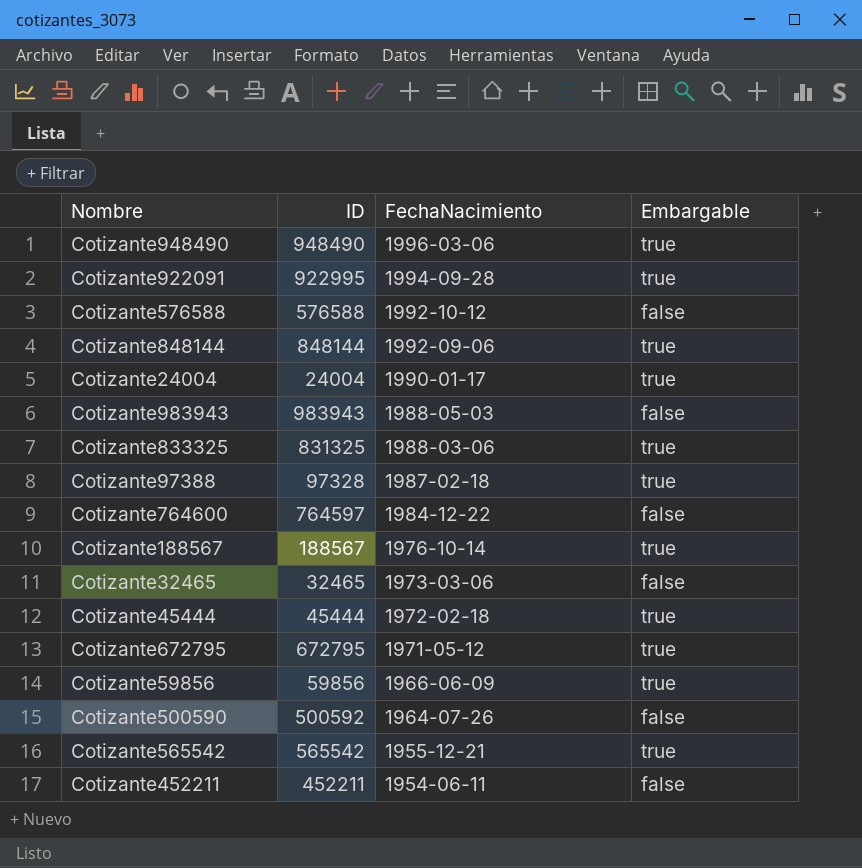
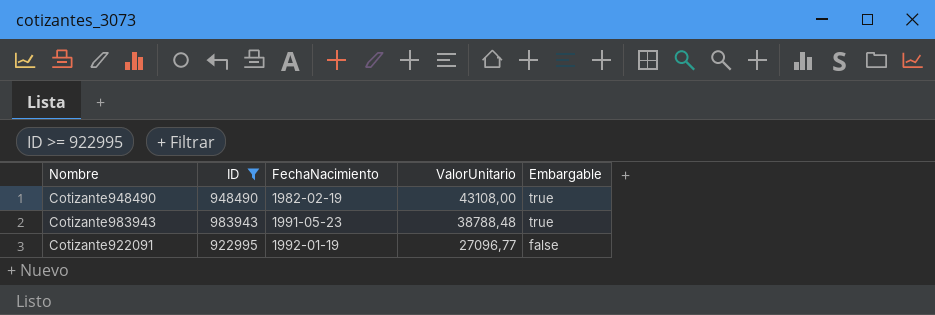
filter: none -> ID >= 922995
row order: FechaNacimiento descending -> FechaNacimiento ascending
column ValorUnitario | position: none -> 4
Cotizante948490 | FechaNacimiento: 1996-03-06 -> 1982-02-19
Cotizante983943 | FechaNacimiento: 1988-05-03 -> 1991-05-23
Cotizante983943 | Embargable: false -> true
Cotizante922091 | FechaNacimiento: 1994-09-28 -> 1992-01-19
Cotizante922091 | Embargable: true -> false

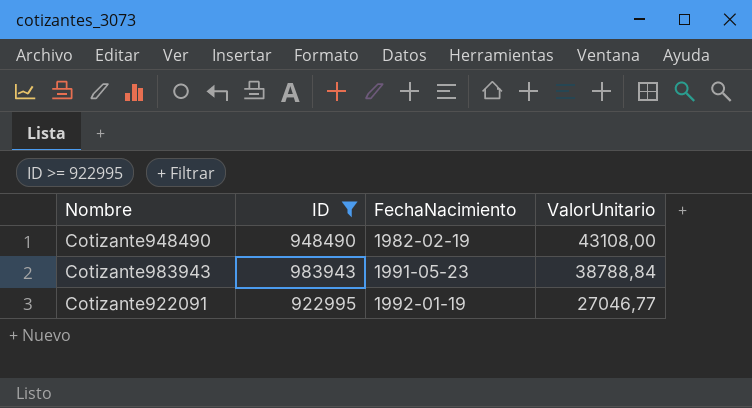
column Embargable | position: 5 -> none
Cotizante983943 | ValorUnitario: 38788,48 -> 38788,84
Cotizante922091 | ValorUnitario: 27096,77 -> 27046,77

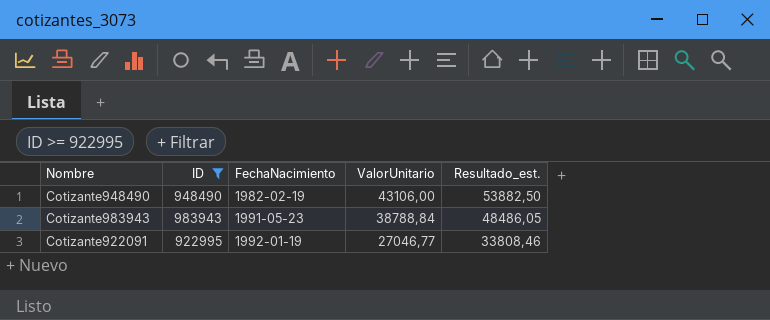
column Resultado_est. | formula: none -> [ValorUnitario] * 1,25
Cotizante948490 | ValorUnitario: 43108,00 -> 43106,00

